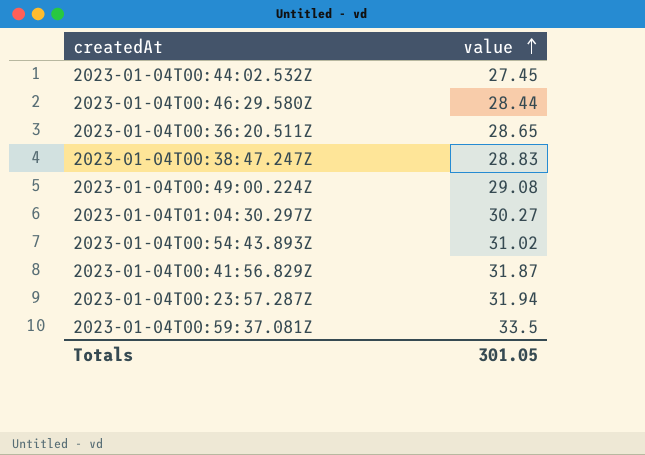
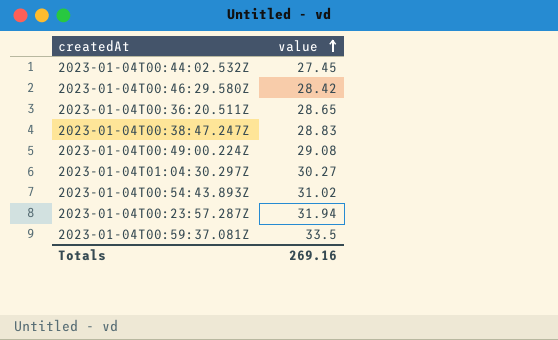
row 2023-01-04T00:41:56.829Z: 31.87 -> none
2023-01-04T00:46:29.580Z | value: 28.44 -> 28.42
Totals | value: 301.05 -> 269.16

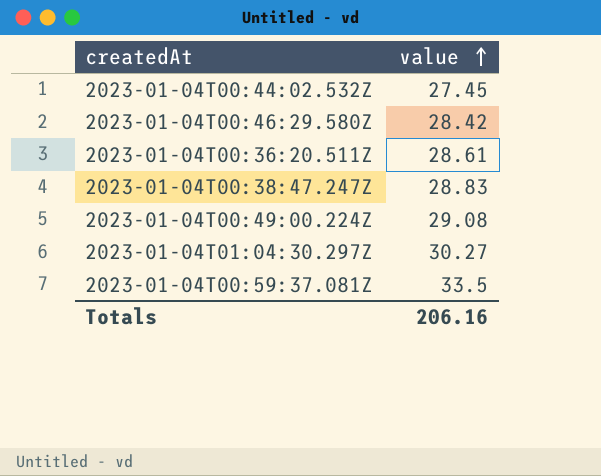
row 2023-01-04T00:54:43.893Z: 31.02 -> none
row 2023-01-04T00:23:57.287Z: 31.94 -> none
2023-01-04T00:36:20.511Z | value: 28.65 -> 28.61
Totals | value: 269.16 -> 206.16

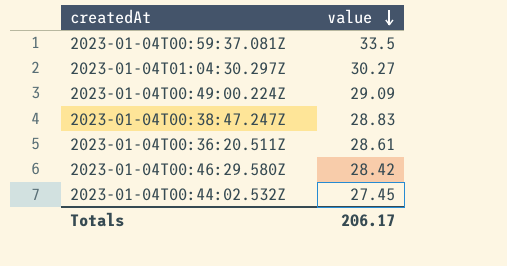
row order: value ascending -> value descending
2023-01-04T00:49:00.224Z | value: 29.08 -> 29.09
Totals | value: 206.16 -> 206.17

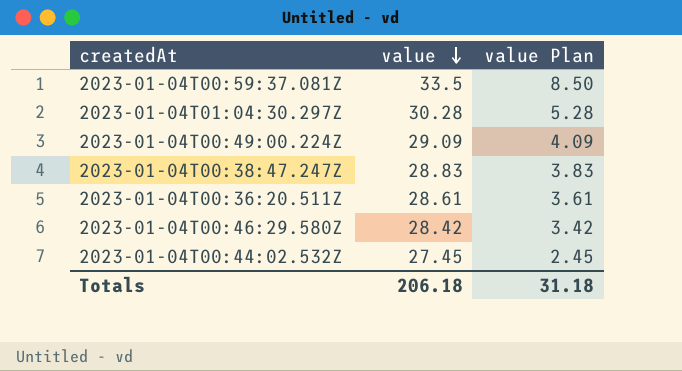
column value Plan | formula: none -> [value] - 25
2023-01-04T01:04:30.297Z | value: 30.27 -> 30.28
Totals | value: 206.17 -> 206.18

